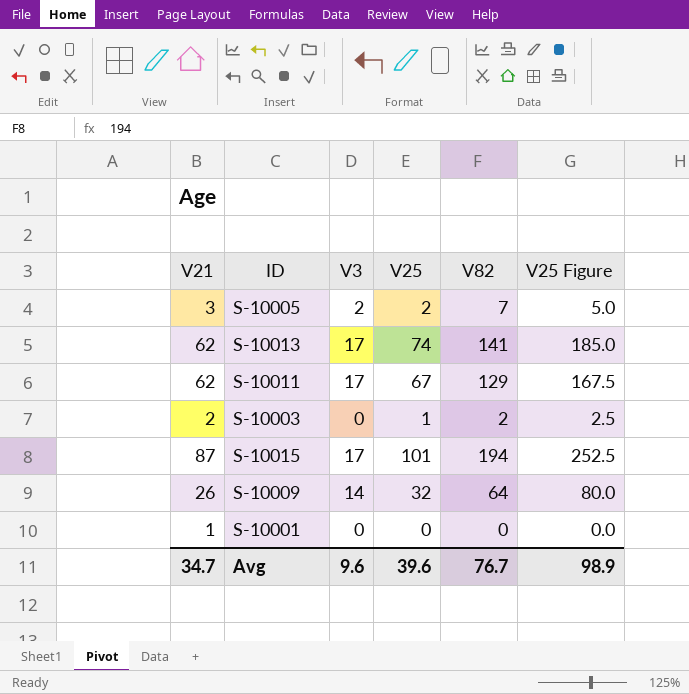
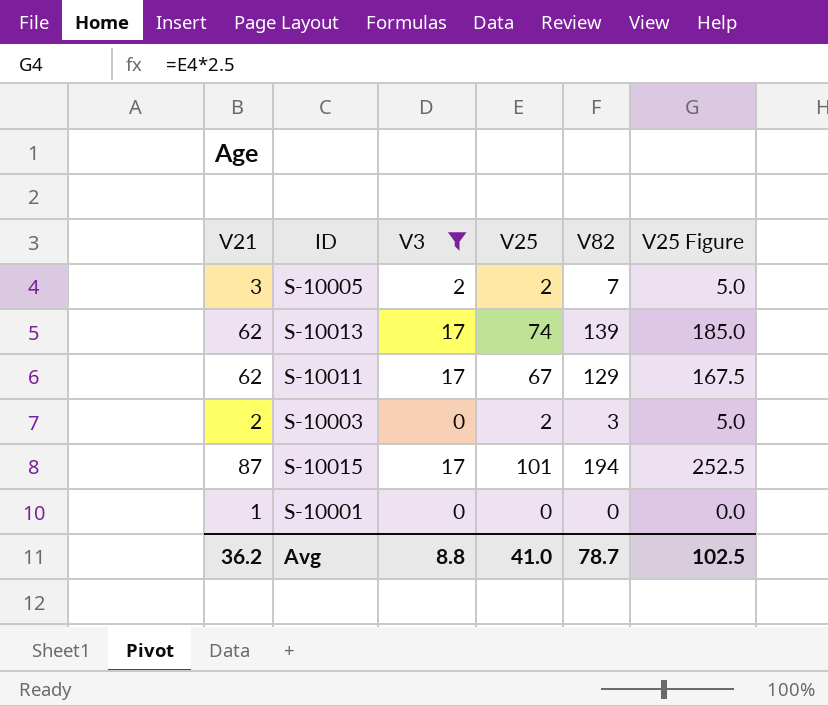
filter: none -> V3 != 14
S-10013 | V82: 141 -> 139
S-10003 | V25: 1 -> 2
S-10003 | V82: 2 -> 3
S-10003 | V25 Figure: 2.5 -> 5.0
Avg | V21: 34.7 -> 36.2
Avg | V3: 9.6 -> 8.8
Avg | V25: 39.6 -> 41.0
Avg | V82: 76.7 -> 78.7
Avg | V25 Figure: 98.9 -> 102.5

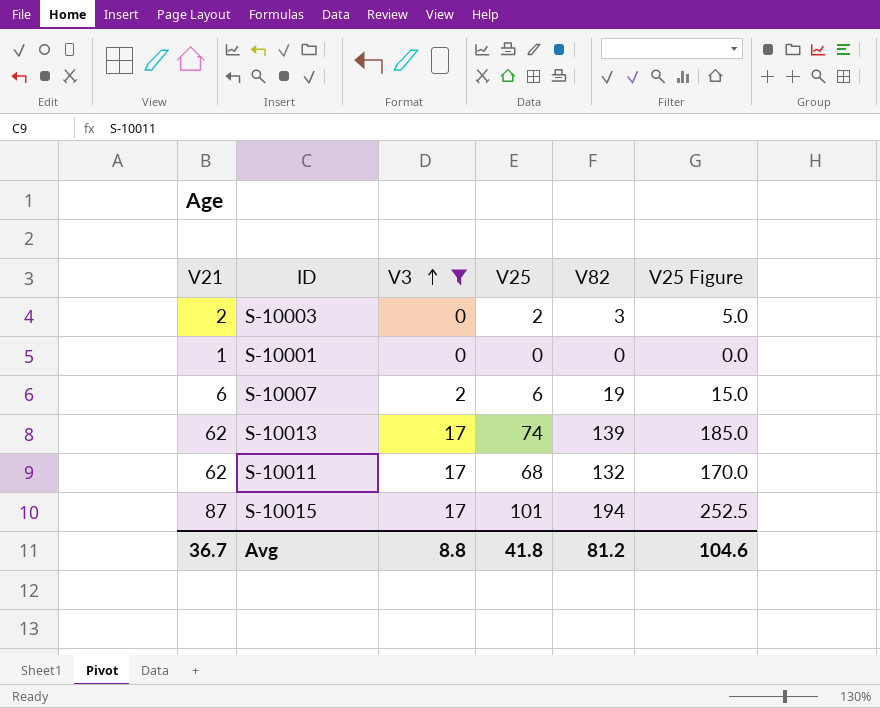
row order: none -> V3 ascending
row S-10005: 3 | 2 | 2 | 7 | 5.0 -> none
row S-10007: none -> 6 | 2 | 6 | 19 | 15.0
S-10011 | V25: 67 -> 68
S-10011 | V82: 129 -> 132
S-10011 | V25 Figure: 167.5 -> 170.0
Avg | V21: 36.2 -> 36.7
Avg | V25: 41.0 -> 41.8
Avg | V82: 78.7 -> 81.2
Avg | V25 Figure: 102.5 -> 104.6

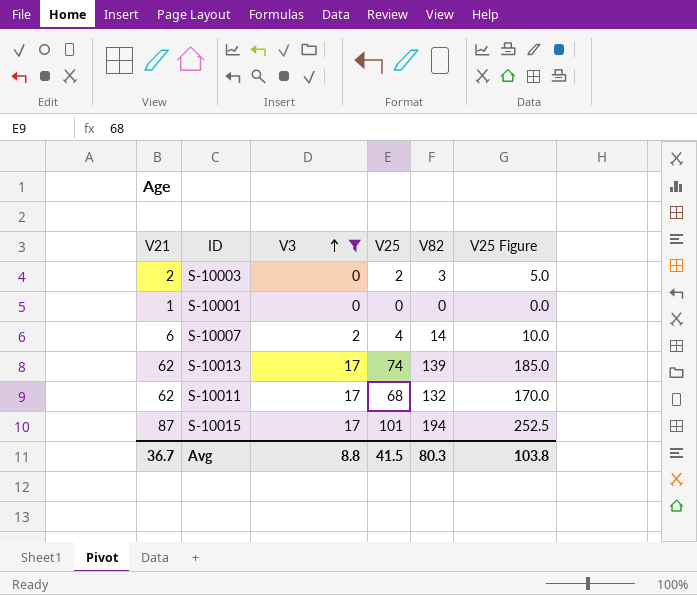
S-10007 | V25: 6 -> 4
S-10007 | V82: 19 -> 14
S-10007 | V25 Figure: 15.0 -> 10.0
Avg | V25: 41.8 -> 41.5
Avg | V82: 81.2 -> 80.3
Avg | V25 Figure: 104.6 -> 103.8

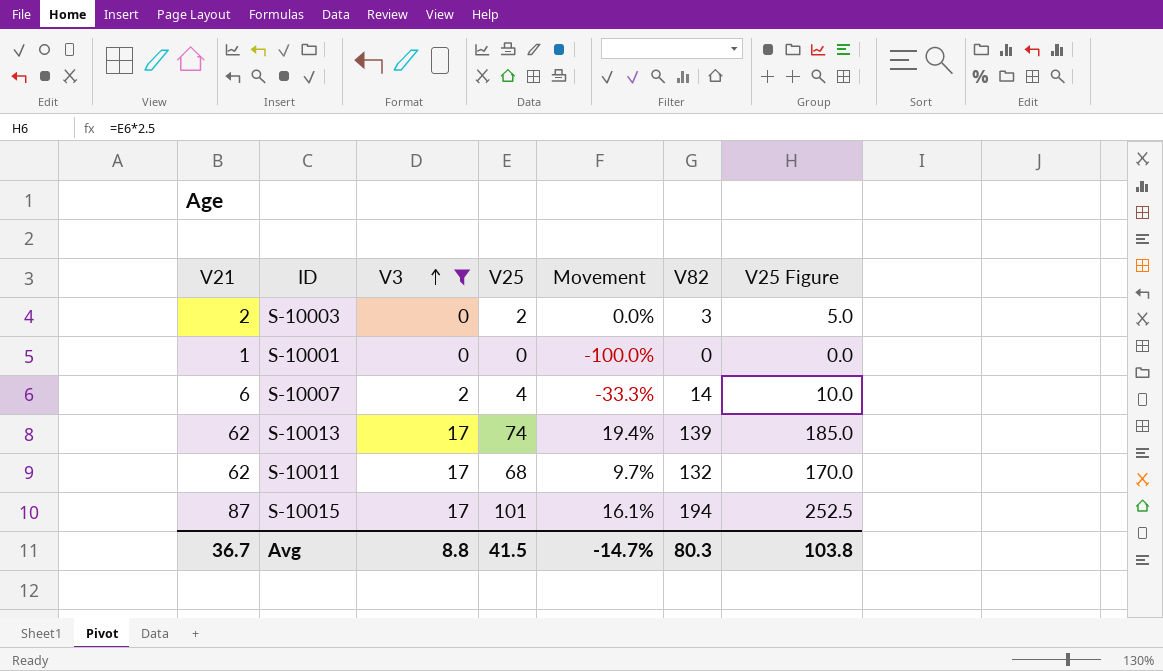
column Movement | formula: none -> ([V25] - [V21]) / [V21]

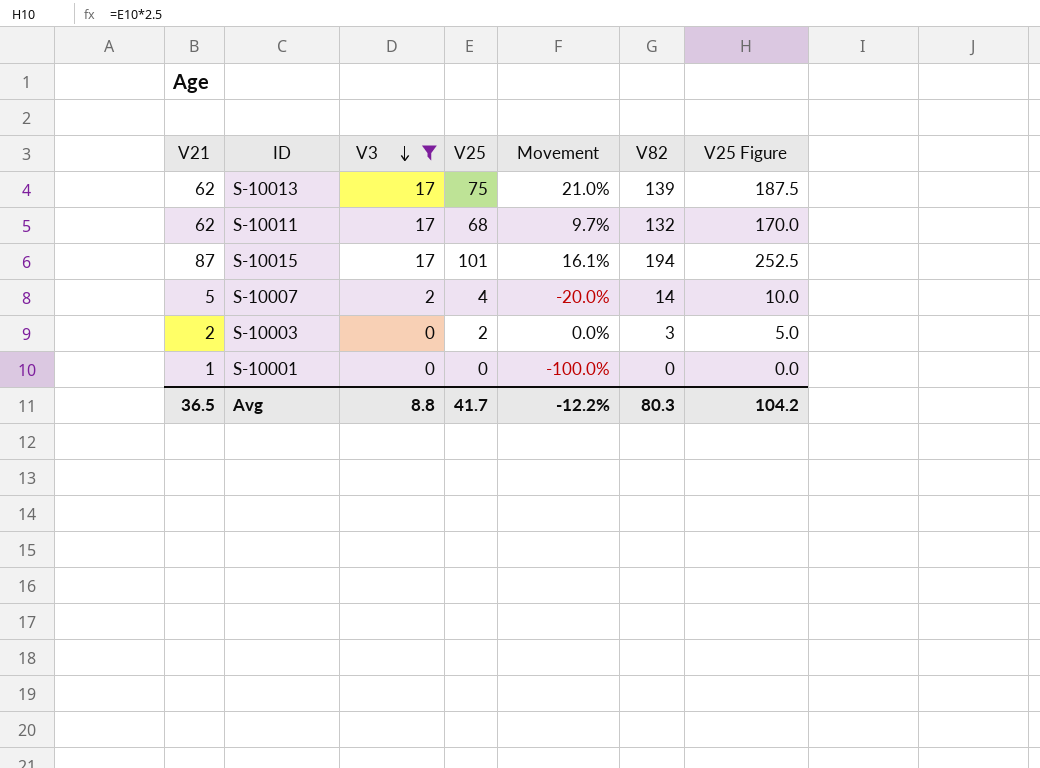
row order: V3 ascending -> V3 descending
S-10013 | V25: 74 -> 75
S-10013 | Movement: 19.4% -> 21.0%
S-10013 | V25 Figure: 185.0 -> 187.5
S-10007 | V21: 6 -> 5
S-10007 | Movement: -33.3% -> -20.0%
Avg | V21: 36.7 -> 36.5
Avg | V25: 41.5 -> 41.7
Avg | Movement: -14.7% -> -12.2%
Avg | V25 Figure: 103.8 -> 104.2

